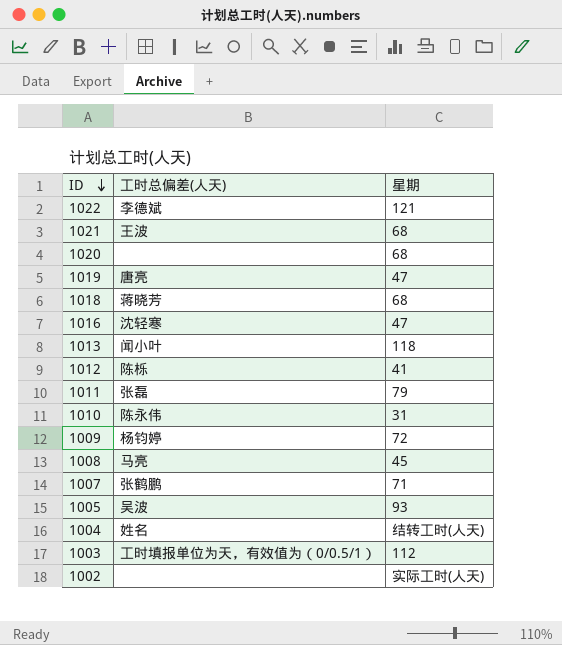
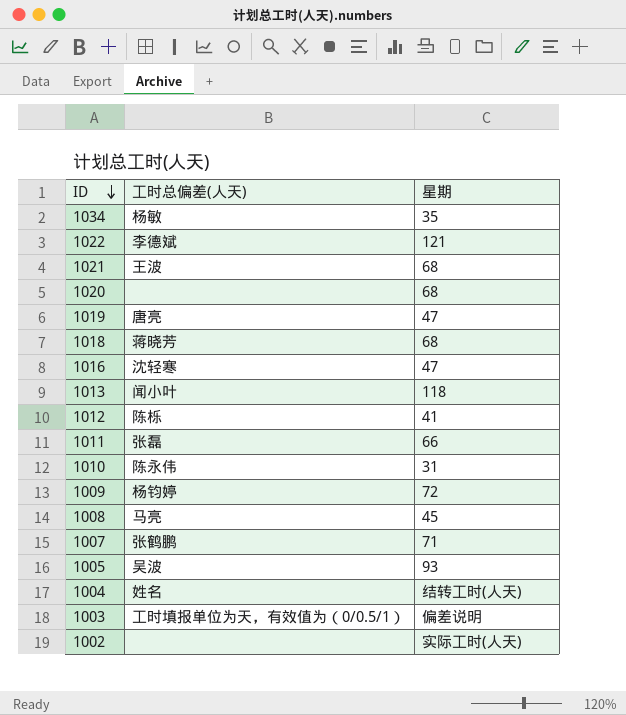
row 1034: none -> 杨敏 | 35
1011 | 星期: 79 -> 66
1003 | 星期: 112 -> 偏差说明

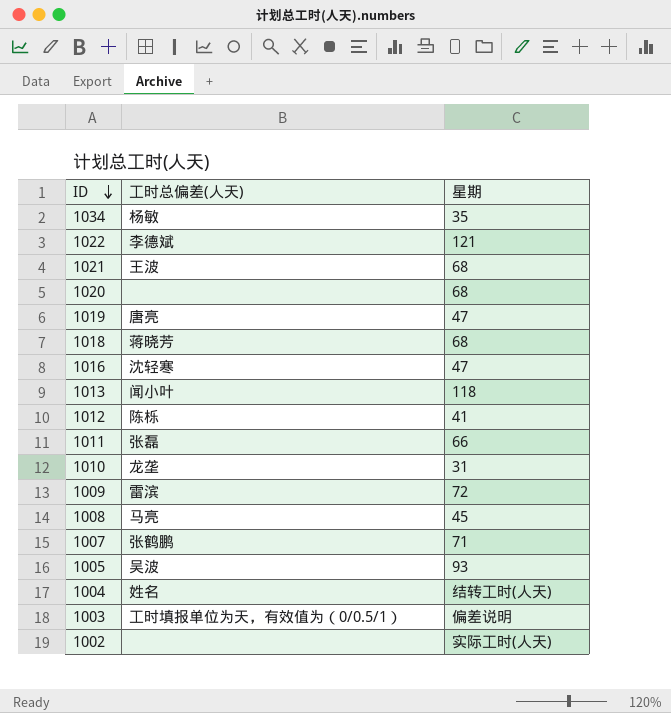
1010 | 工时总偏差(人天): 陈永伟 -> 龙垄
1009 | 工时总偏差(人天): 杨钧婷 -> 雷滨

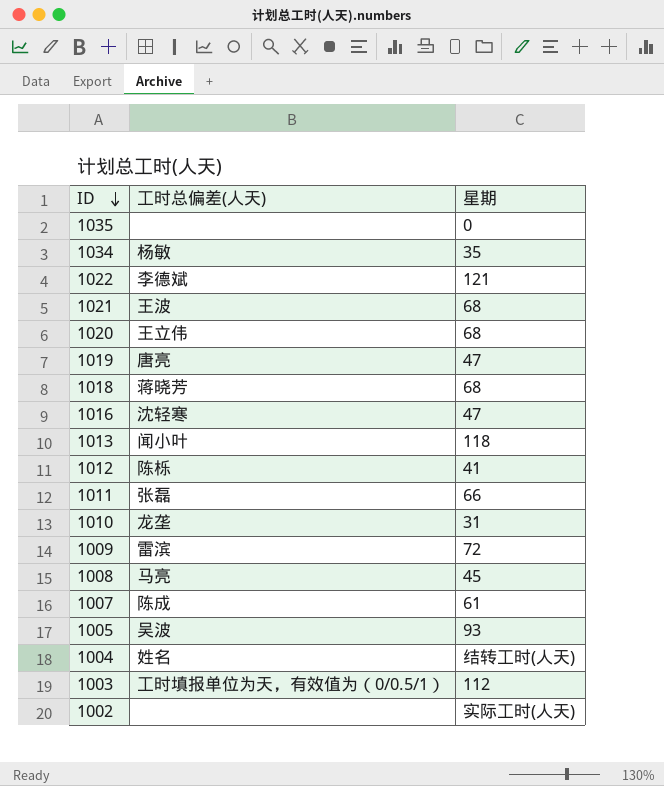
row 1035: none -> none | 0
1020 | 工时总偏差(人天): none -> 王立伟
1007 | 工时总偏差(人天): 张鹤鹏 -> 陈成
1007 | 星期: 71 -> 61
1003 | 星期: 偏差说明 -> 112

